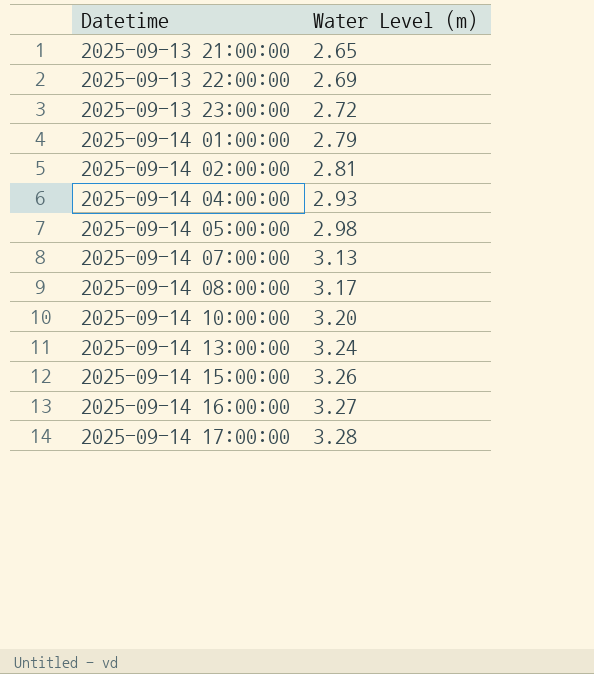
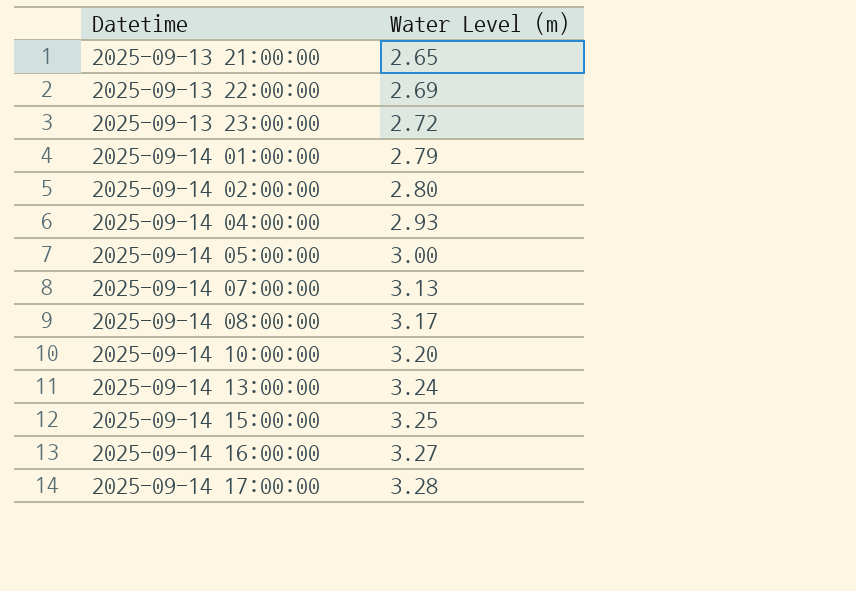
2025-09-14 02:00:00 | Water Level (m): 2.81 -> 2.80
2025-09-14 05:00:00 | Water Level (m): 2.98 -> 3.00
2025-09-14 15:00:00 | Water Level (m): 3.26 -> 3.25

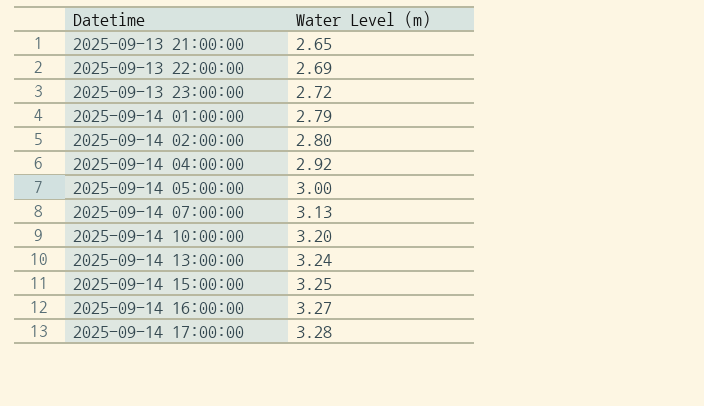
row 2025-09-14 08:00:00: 3.17 -> none
2025-09-14 04:00:00 | Water Level (m): 2.93 -> 2.92

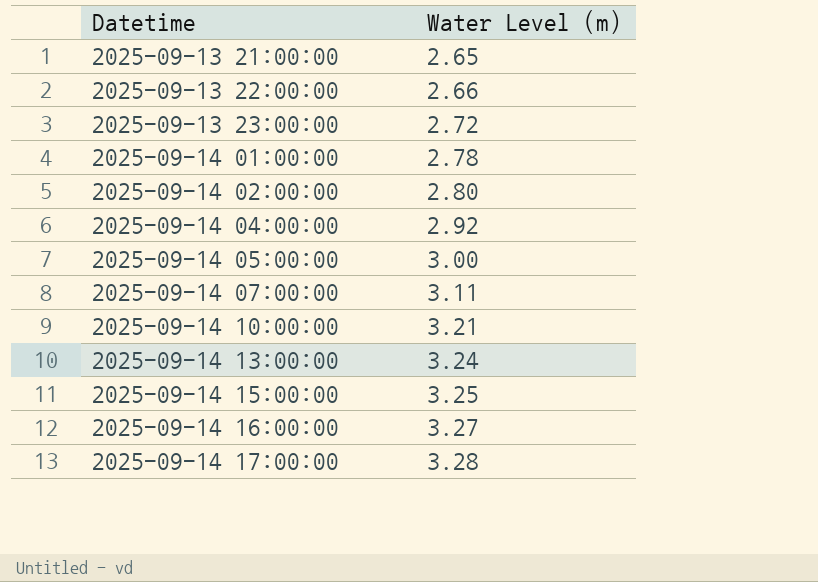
2025-09-13 22:00:00 | Water Level (m): 2.69 -> 2.66
2025-09-14 01:00:00 | Water Level (m): 2.79 -> 2.78
2025-09-14 07:00:00 | Water Level (m): 3.13 -> 3.11
2025-09-14 10:00:00 | Water Level (m): 3.20 -> 3.21

